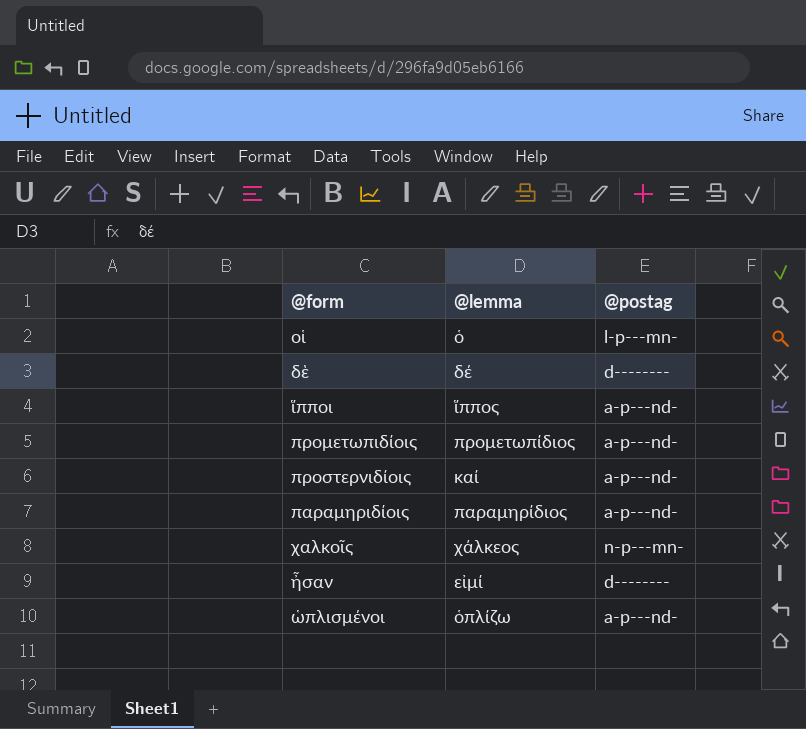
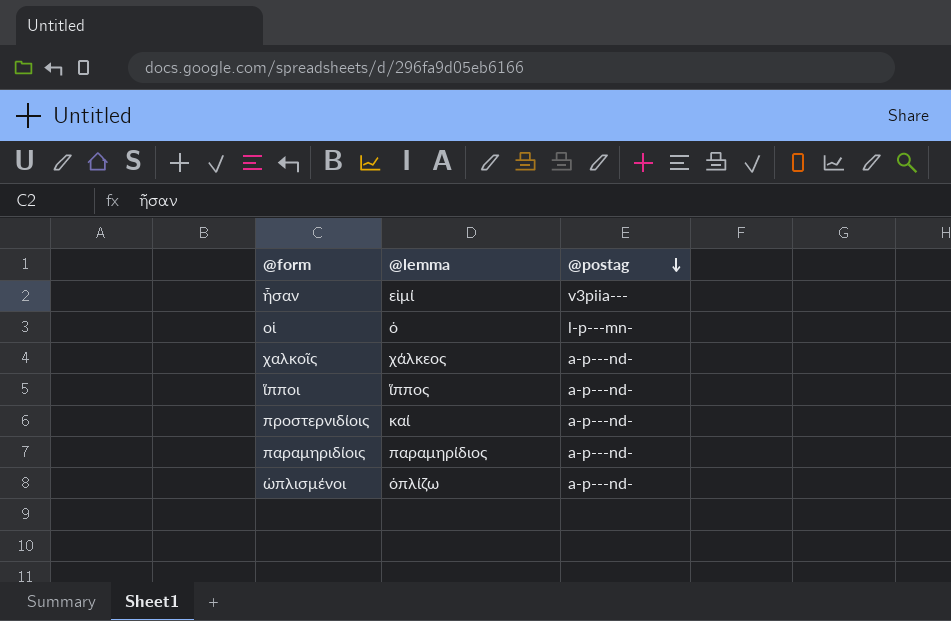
row order: none -> @postag descending
row δὲ: δέ | d-------- -> none
row προμετωπιδίοις: προμετωπίδιος | a-p---nd- -> none
ἦσαν | @postag: d-------- -> v3piia---
χαλκοῖς | @postag: n-p---mn- -> a-p---nd-

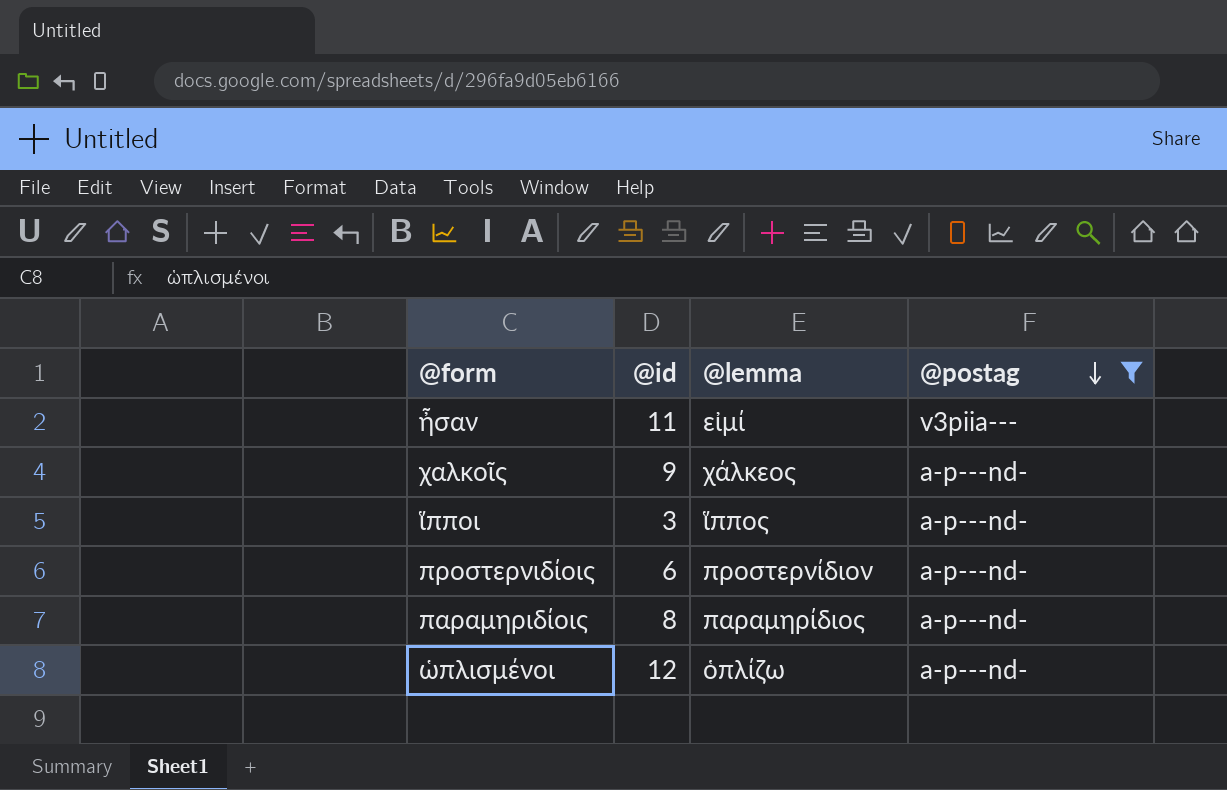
filter: none -> @postag != l-p---mn-
column @id | position: none -> 2
προστερνιδίοις | @lemma: καί -> προστερνίδιον

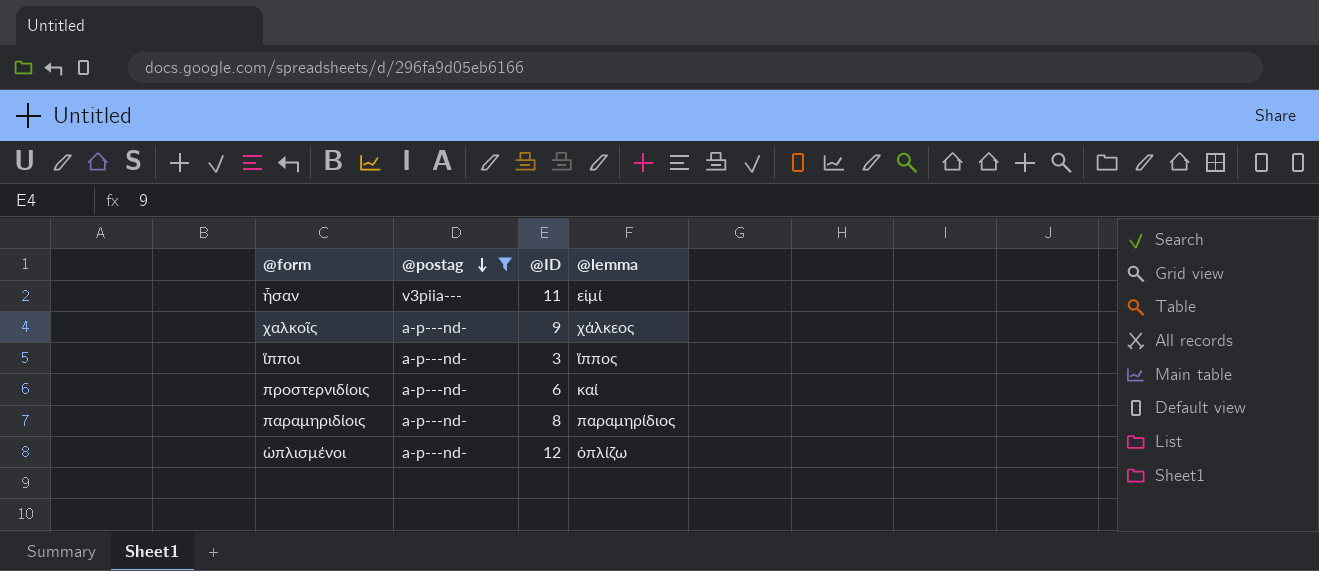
column @postag | position: 4 -> 2
column name: @id -> @ID
προστερνιδίοις | @lemma: προστερνίδιον -> καί

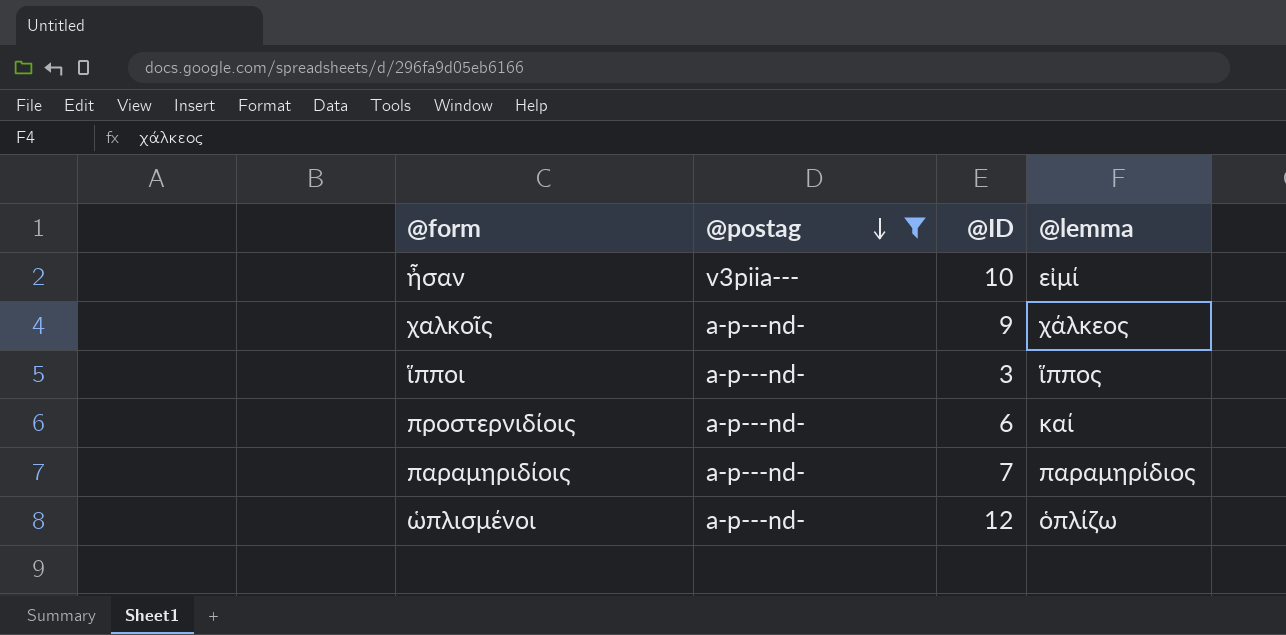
ἦσαν | @ID: 11 -> 10
παραμηριδίοις | @ID: 8 -> 7

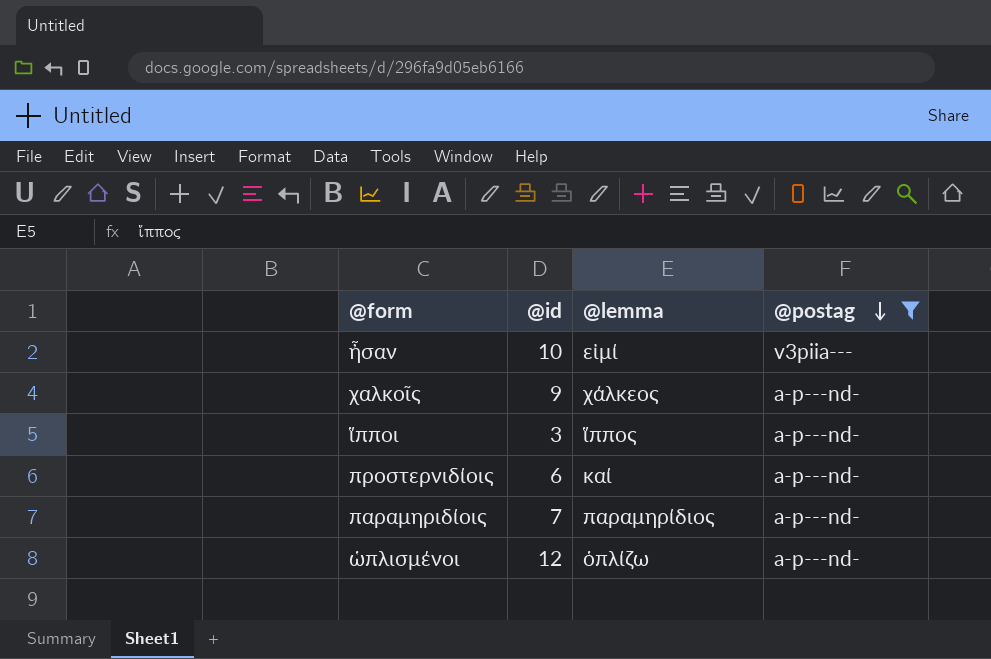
column name: @ID -> @id
column @postag | position: 2 -> 4

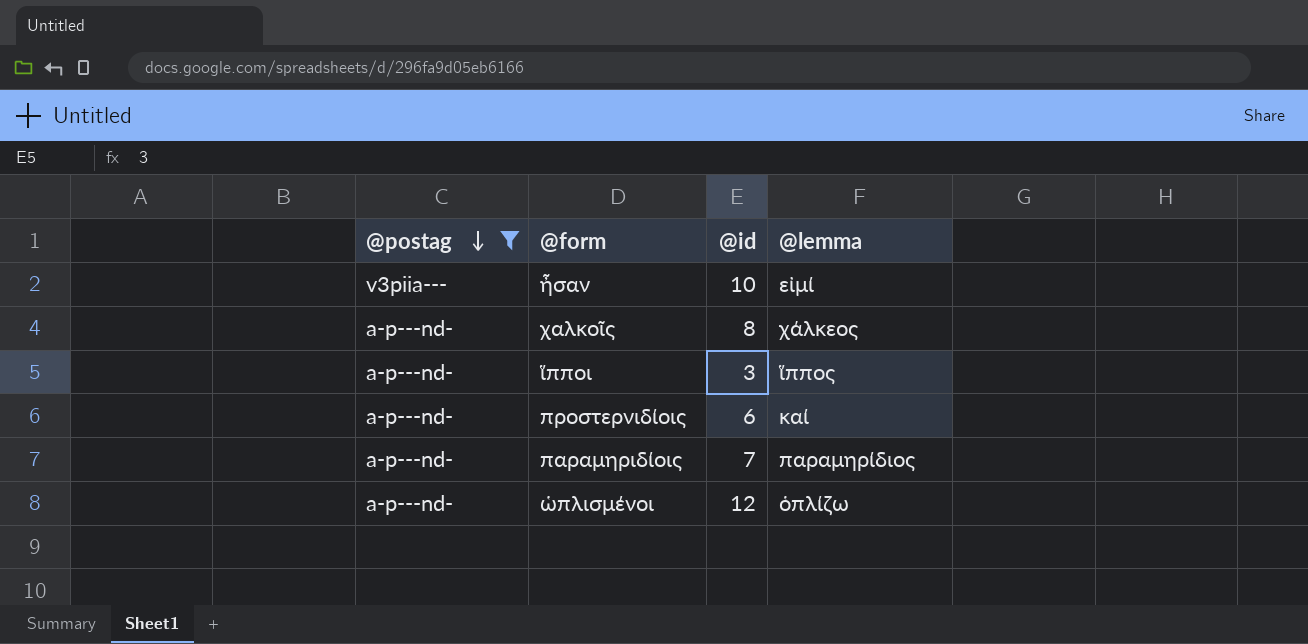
column @postag | position: 4 -> 1
χαλκοῖς | @id: 9 -> 8

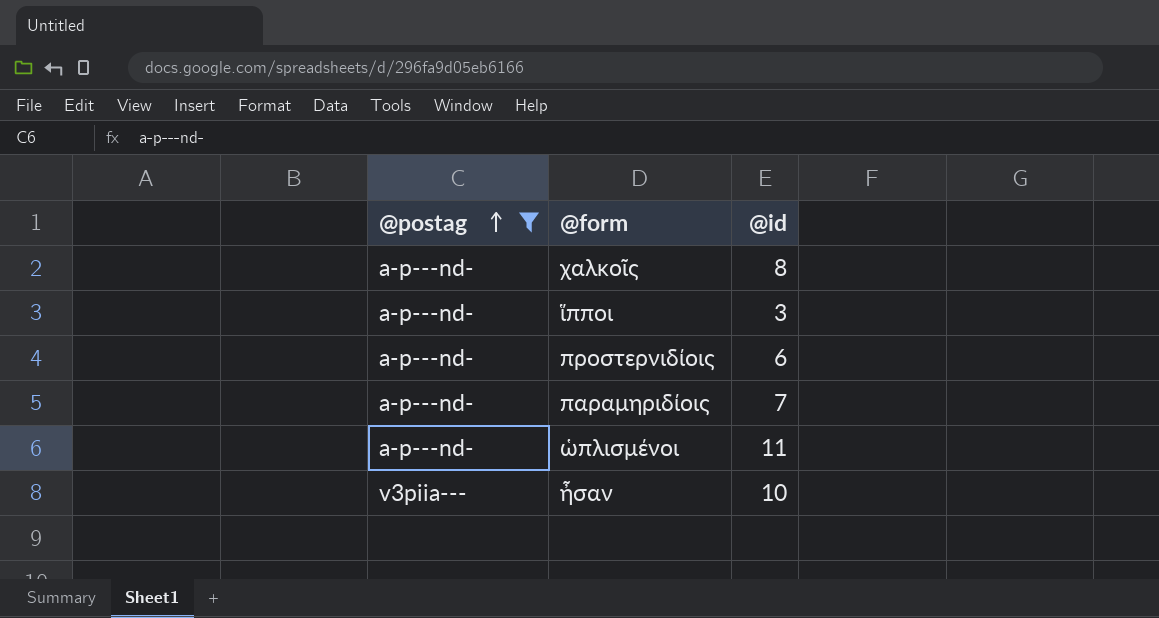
row order: @postag descending -> @postag ascending
column @lemma | position: 4 -> none
ὡπλισμένοι | @id: 12 -> 11

